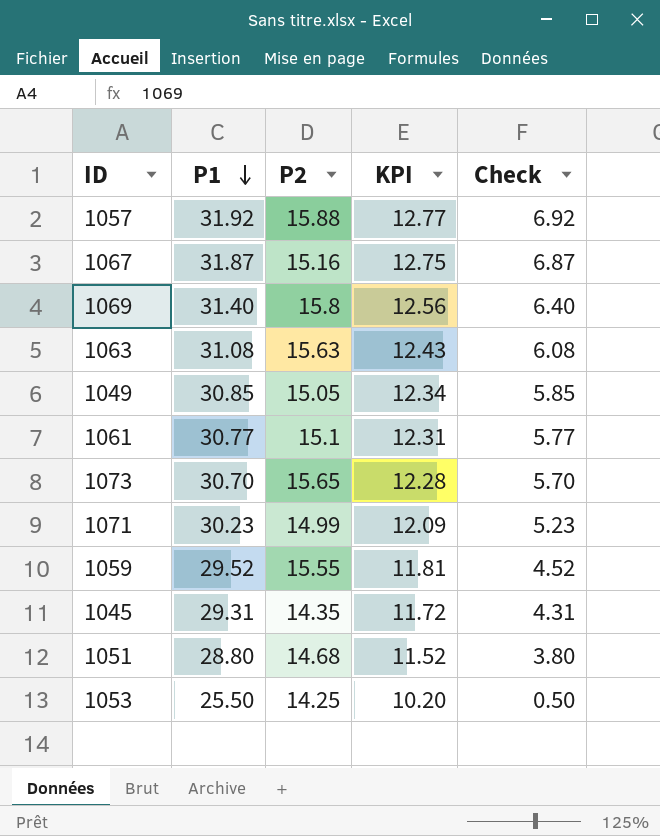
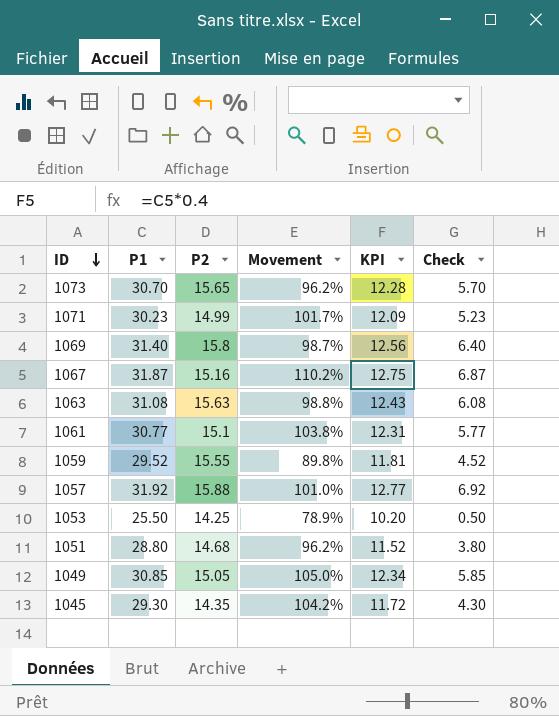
row order: P1 descending -> ID descending
column Movement | formula: none -> ([P1] - [P2]) / [P2]
1045 | P1: 29.31 -> 29.30
1045 | Check: 4.31 -> 4.30

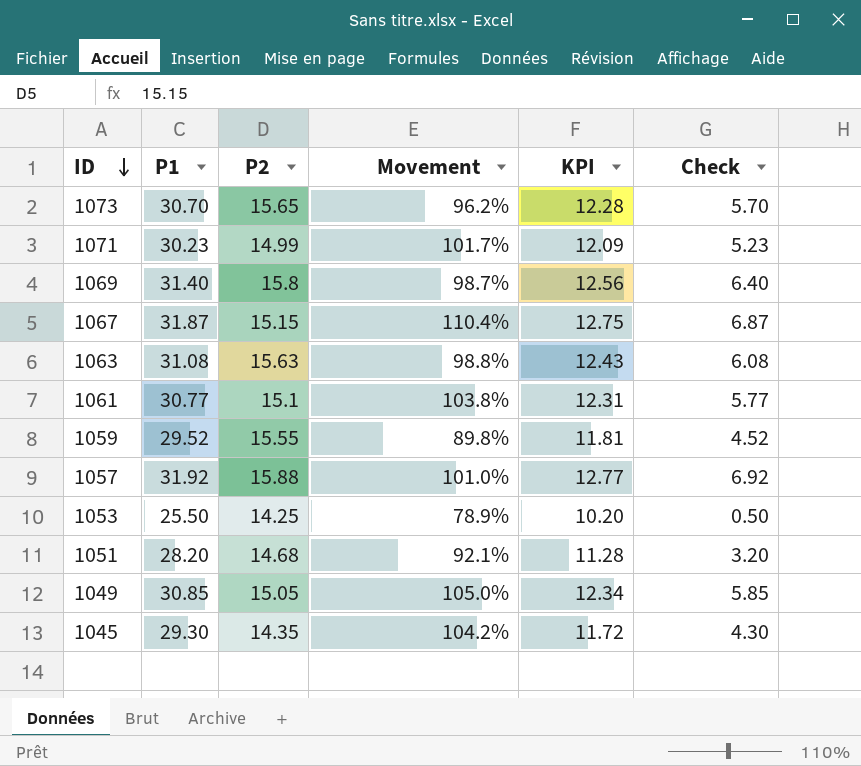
1067 | P2: 15.16 -> 15.15
1067 | Movement: 110.2% -> 110.4%
1051 | P1: 28.80 -> 28.20
1051 | Movement: 96.2% -> 92.1%
1051 | KPI: 11.52 -> 11.28
1051 | Check: 3.80 -> 3.20

